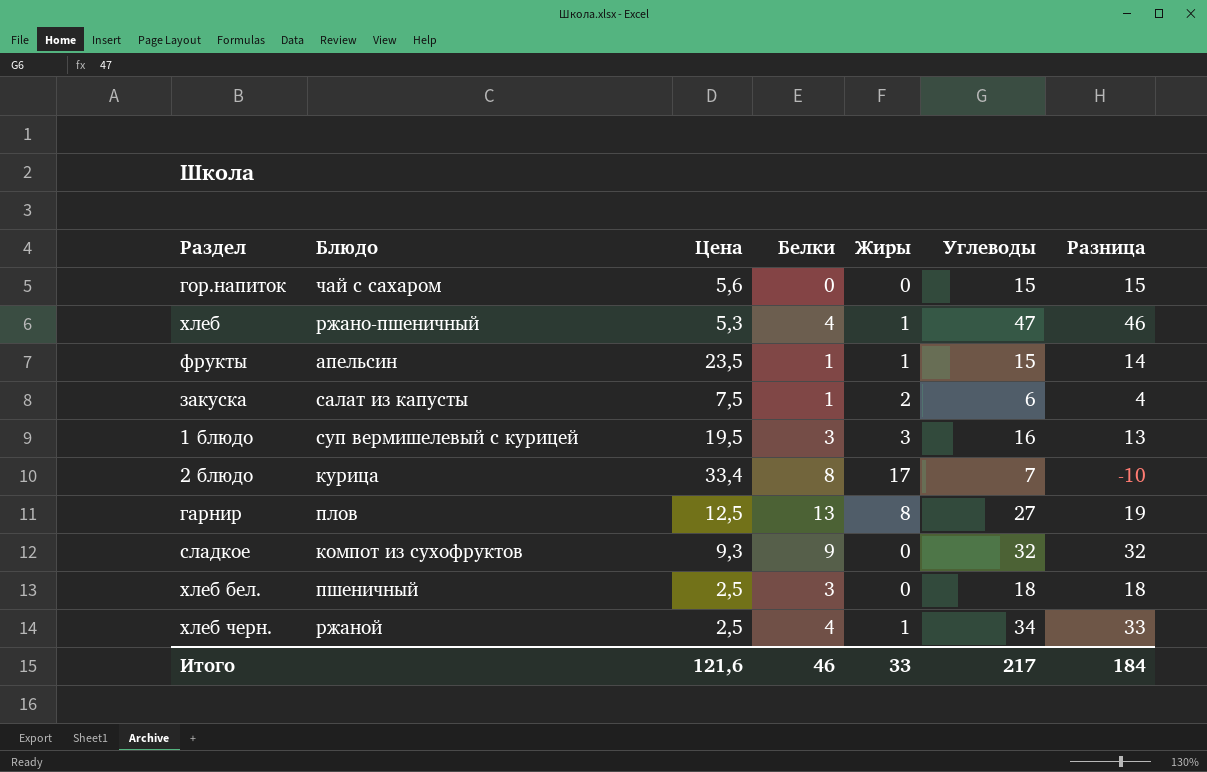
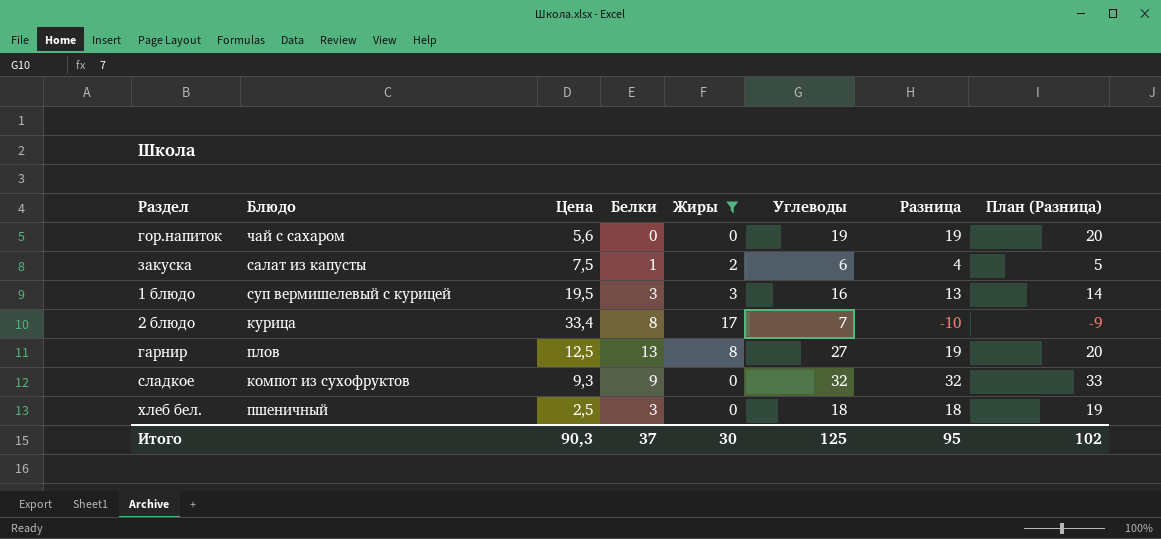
filter: none -> Жиры != 1
column План (Разница) | formula: none -> [Разница] + 1
гор.напиток | Углеводы: 15 -> 19
гор.напиток | Разница: 15 -> 19
Итого | Цена: 121,6 -> 90,3
Итого | Белки: 46 -> 37
Итого | Жиры: 33 -> 30
Итого | Углеводы: 217 -> 125
Итого | Разница: 184 -> 95

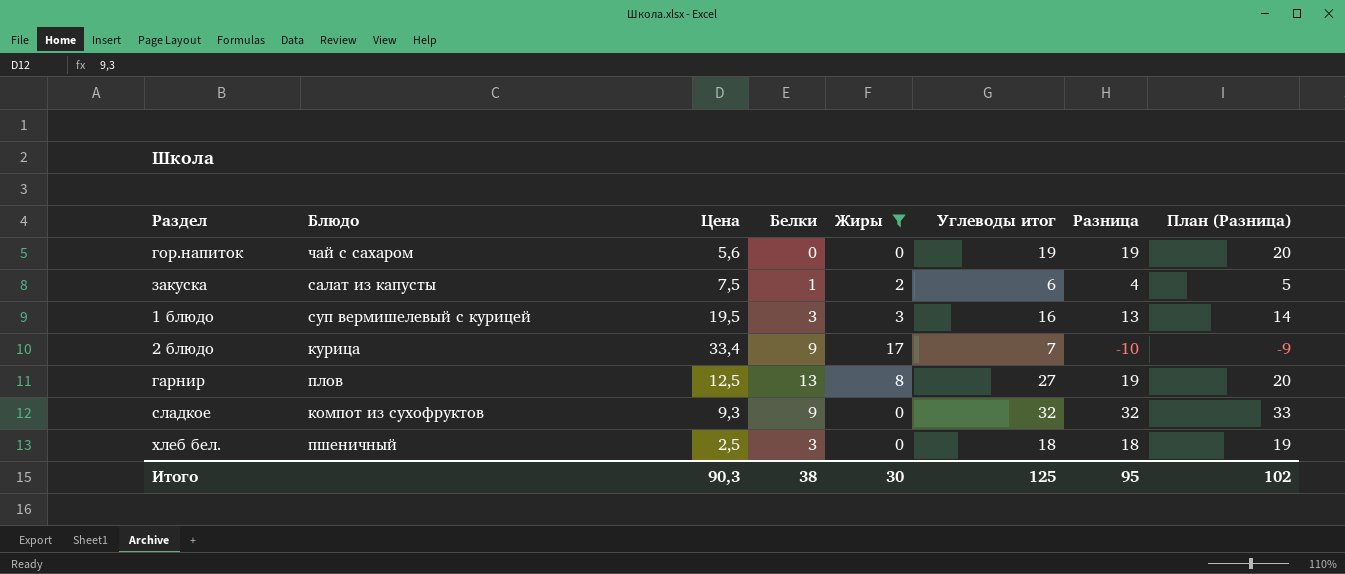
column name: Углеводы -> Углеводы итог
2 блюдо | Белки: 8 -> 9
Итого | Белки: 37 -> 38

